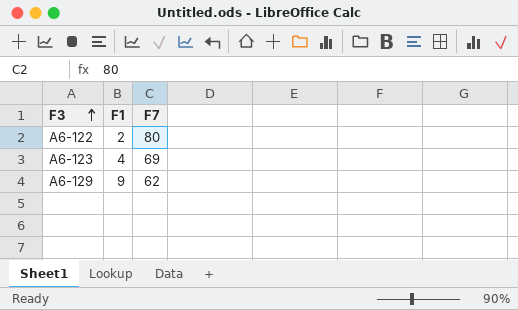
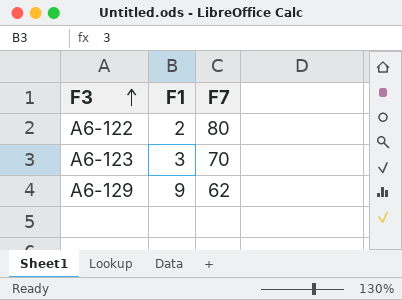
A6-123 | F1: 4 -> 3
A6-123 | F7: 69 -> 70

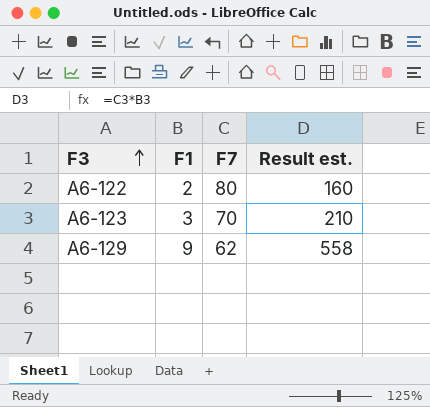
column Result est. | formula: none -> [F1] * [F7]

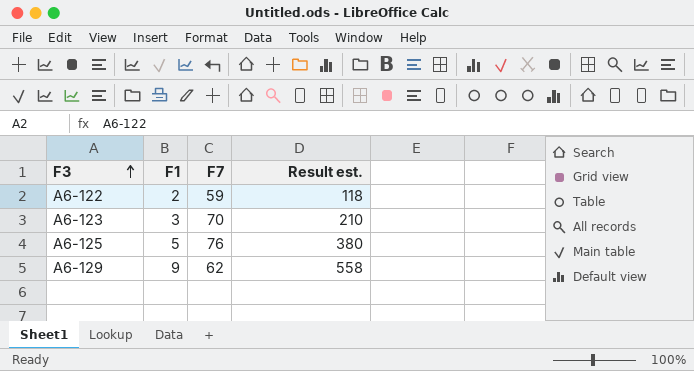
A6-122 | F7: 80 -> 59
A6-122 | Result est.: 160 -> 118
row A6-125: none -> 5 | 76 | 380

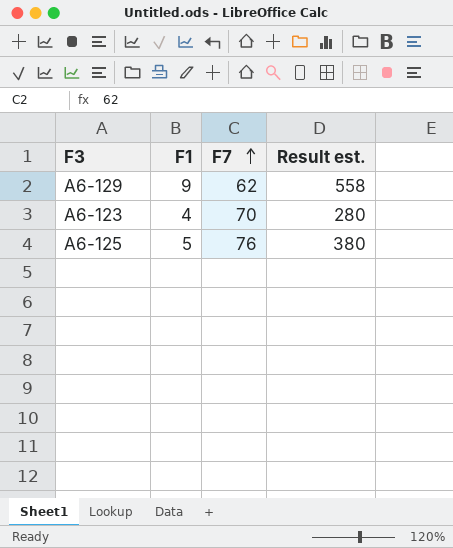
row order: F3 ascending -> F7 ascending
row A6-122: 2 | 59 | 118 -> none
A6-123 | F1: 3 -> 4
A6-123 | Result est.: 210 -> 280

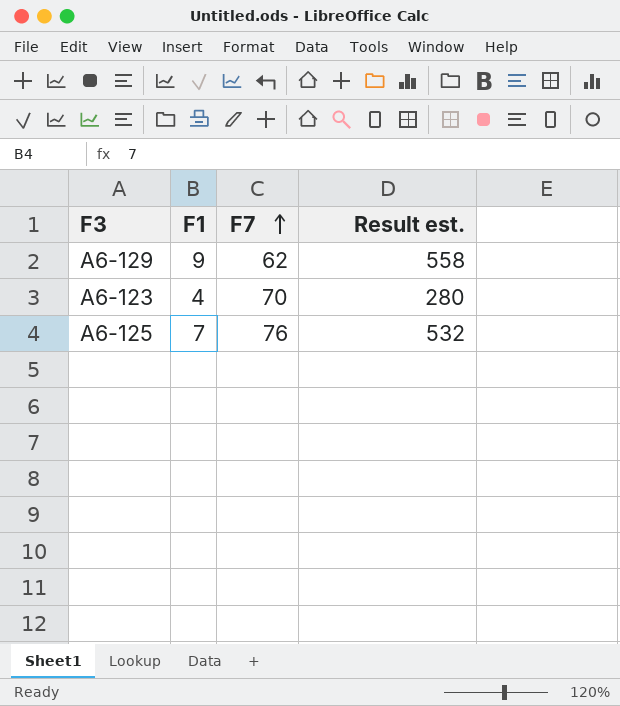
A6-125 | F1: 5 -> 7
A6-125 | Result est.: 380 -> 532

